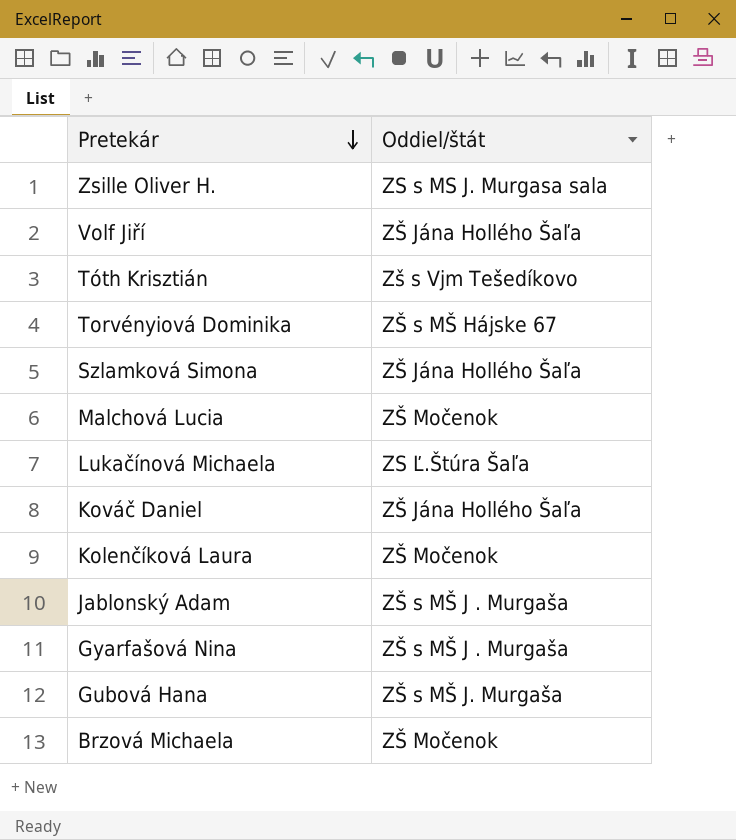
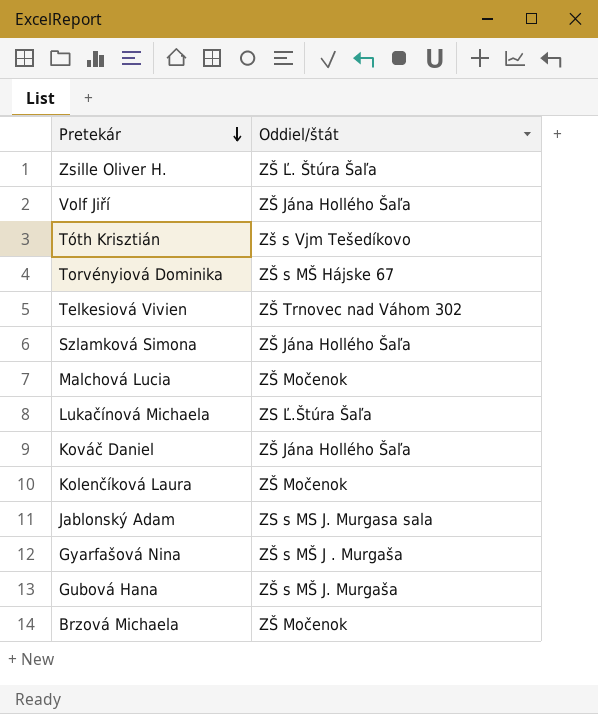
Zsille Oliver H. | Oddiel/štát: ZS s MS J. Murgasa sala -> ZŠ Ľ. Štúra Šaľa
row Telkesiová Vivien: none -> ZŠ Trnovec nad Váhom 302
Jablonský Adam | Oddiel/štát: ZŠ s MŠ J . Murgaša -> ZS s MS J. Murgasa sala

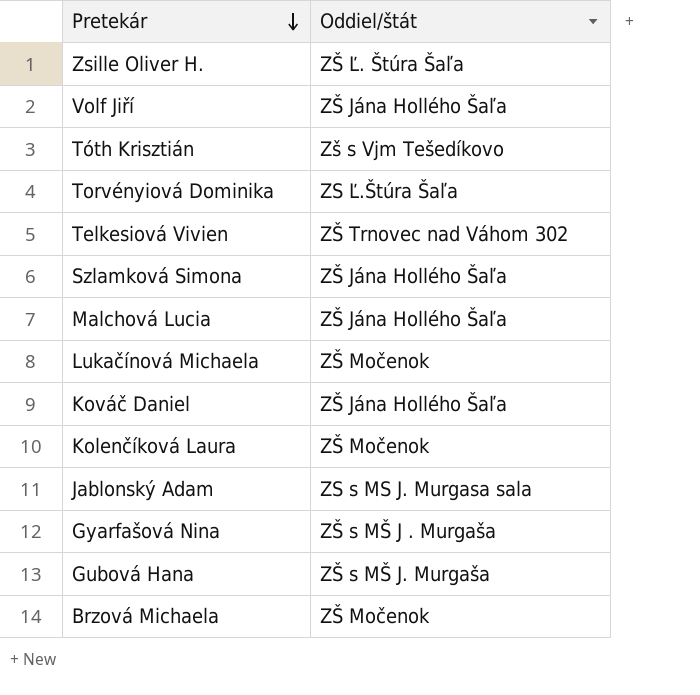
Torvényiová Dominika | Oddiel/štát: ZŠ s MŠ Hájske 67 -> ZS Ľ.Štúra Šaľa
Malchová Lucia | Oddiel/štát: ZŠ Močenok -> ZŠ Jána Hollého Šaľa
Lukačínová Michaela | Oddiel/štát: ZS Ľ.Štúra Šaľa -> ZŠ Močenok

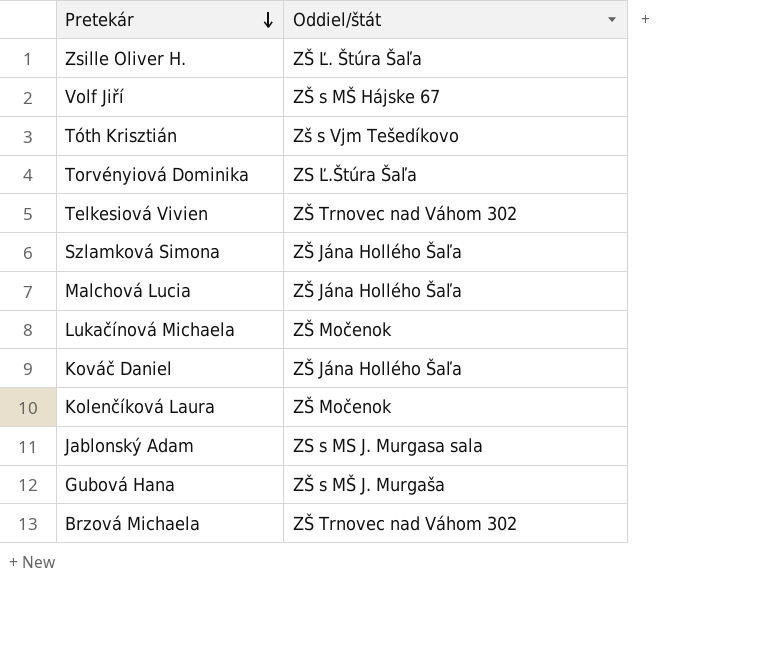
row Gyarfašová Nina: ZŠ s MŠ J . Murgaša -> none
Volf Jiří | Oddiel/štát: ZŠ Jána Hollého Šaľa -> ZŠ s MŠ Hájske 67
Brzová Michaela | Oddiel/štát: ZŠ Močenok -> ZŠ Trnovec nad Váhom 302

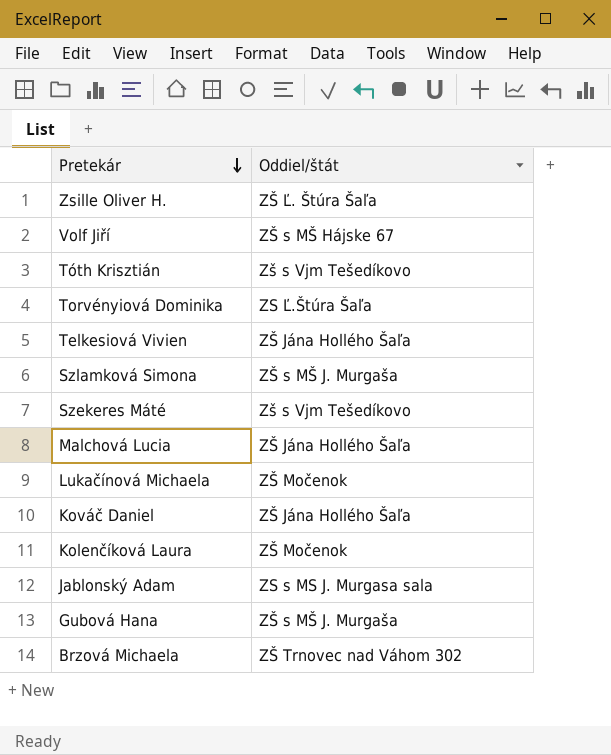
Telkesiová Vivien | Oddiel/štát: ZŠ Trnovec nad Váhom 302 -> ZŠ Jána Hollého Šaľa
Szlamková Simona | Oddiel/štát: ZŠ Jána Hollého Šaľa -> ZŠ s MŠ J. Murgaša
row Szekeres Máté: none -> Zš s Vjm Tešedíkovo

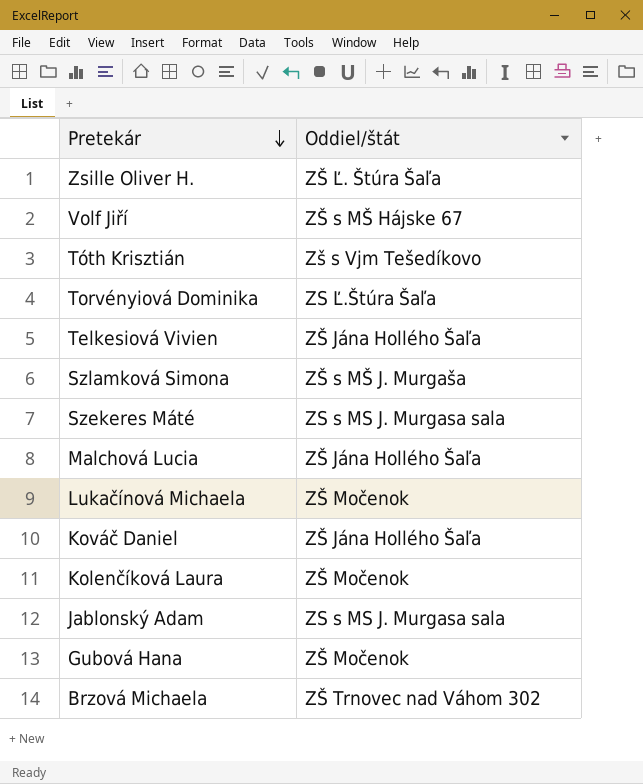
Szekeres Máté | Oddiel/štát: Zš s Vjm Tešedíkovo -> ZS s MS J. Murgasa sala
Gubová Hana | Oddiel/štát: ZŠ s MŠ J. Murgaša -> ZŠ Močenok

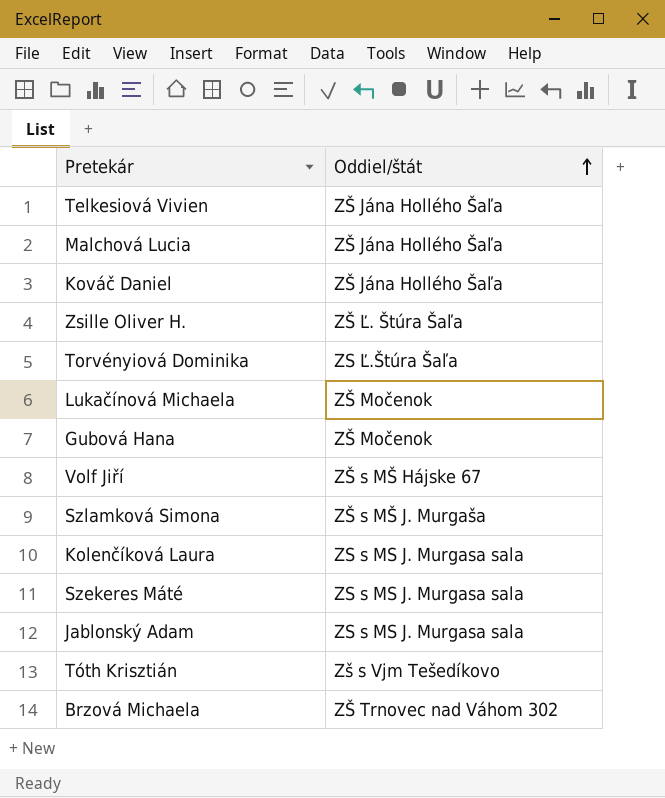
row order: Pretekár descending -> Oddiel/štát ascending
Kolenčíková Laura | Oddiel/štát: ZŠ Močenok -> ZS s MS J. Murgasa sala

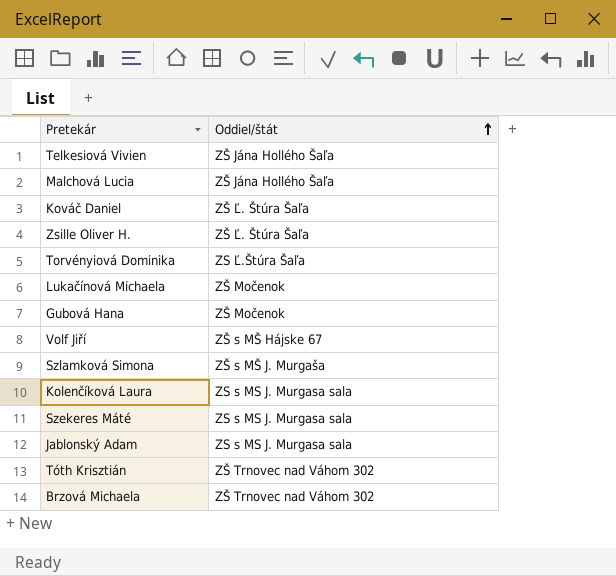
Kováč Daniel | Oddiel/štát: ZŠ Jána Hollého Šaľa -> ZŠ Ľ. Štúra Šaľa
Tóth Krisztián | Oddiel/štát: Zš s Vjm Tešedíkovo -> ZŠ Trnovec nad Váhom 302

